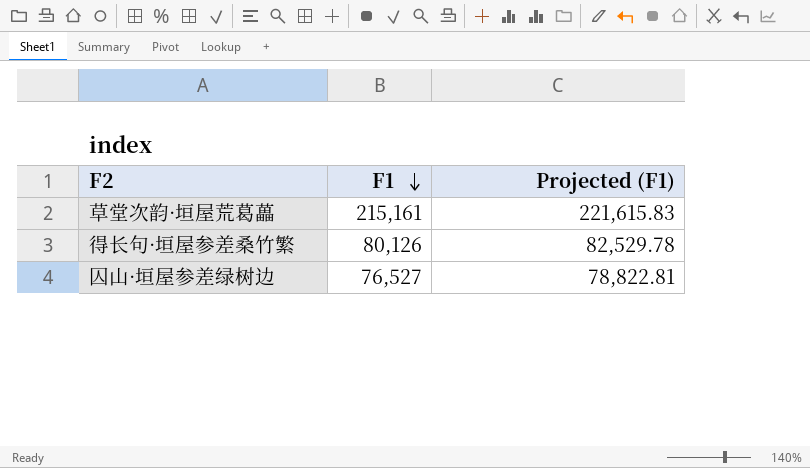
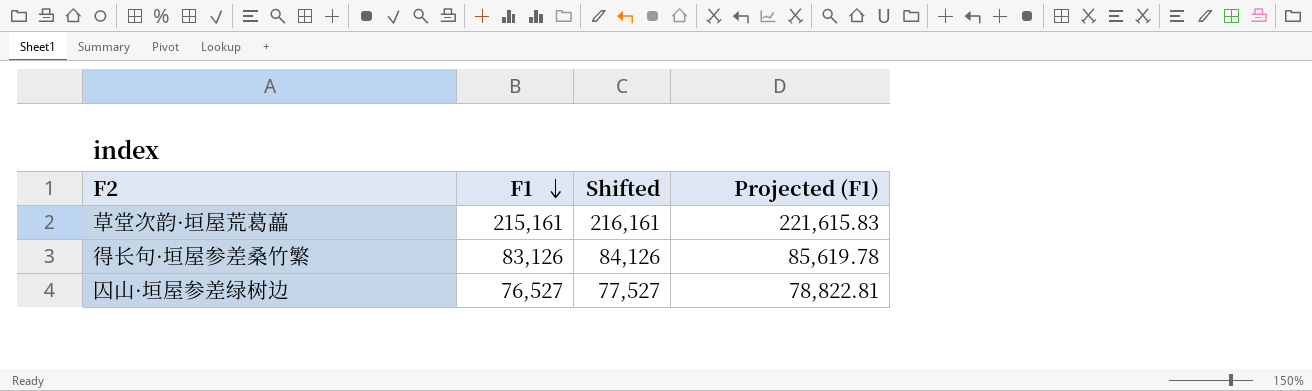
column Shifted | formula: none -> [F1] + 1000
得长句·垣屋参差桑竹繁 | F1: 80,126 -> 83,126
得长句·垣屋参差桑竹繁 | Projected (F1): 82,529.78 -> 85,619.78

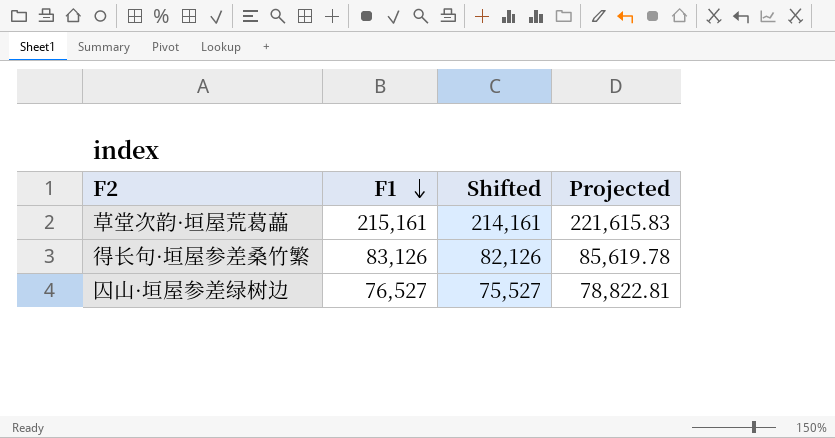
column Shifted | formula: [F1] + 1000 -> [F1] - 1000
column name: Projected (F1) -> Projected

